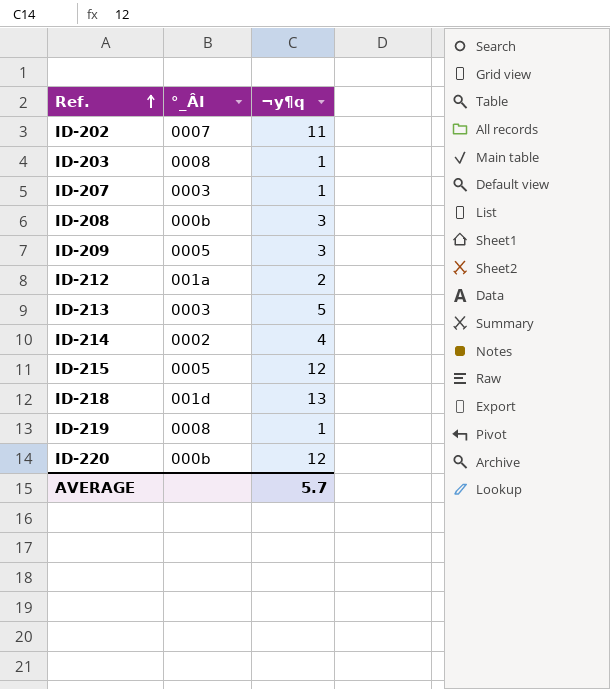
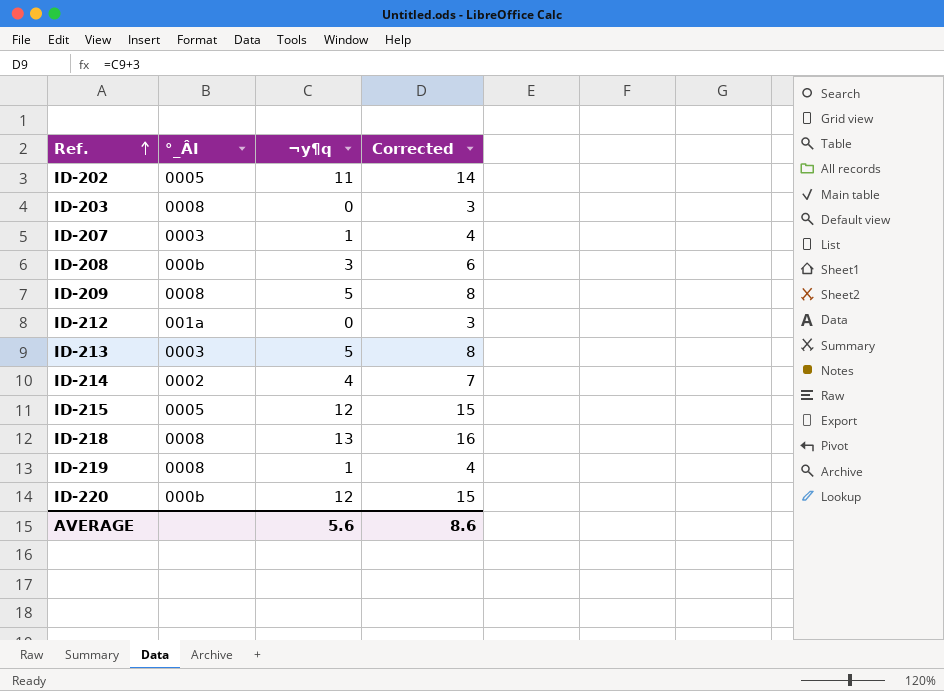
column Corrected | formula: none -> [¬y¶q] + 3
ID-202 | °_ÂI: 0007 -> 0005
ID-203 | ¬y¶q: 1 -> 0
ID-209 | °_ÂI: 0005 -> 0008
ID-209 | ¬y¶q: 3 -> 5
ID-212 | ¬y¶q: 2 -> 0
ID-218 | °_ÂI: 001d -> 0008
AVERAGE | ¬y¶q: 5.7 -> 5.6

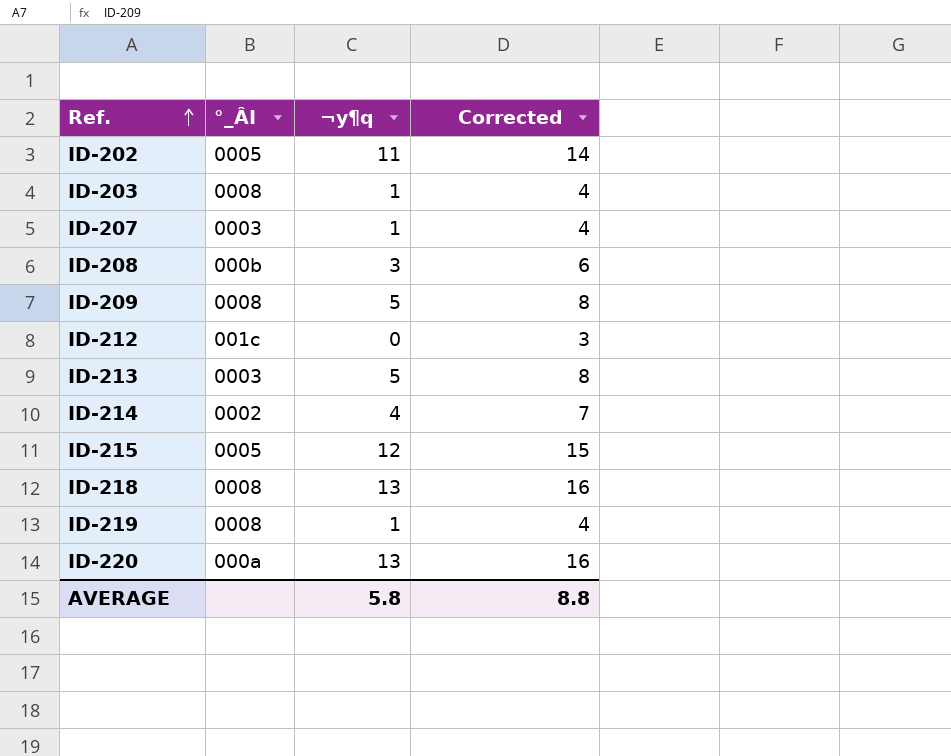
ID-203 | ¬y¶q: 0 -> 1
ID-203 | Corrected: 3 -> 4
ID-212 | °_ÂI: 001a -> 001c
ID-220 | °_ÂI: 000b -> 000a
ID-220 | ¬y¶q: 12 -> 13
ID-220 | Corrected: 15 -> 16
AVERAGE | ¬y¶q: 5.6 -> 5.8
AVERAGE | Corrected: 8.6 -> 8.8

